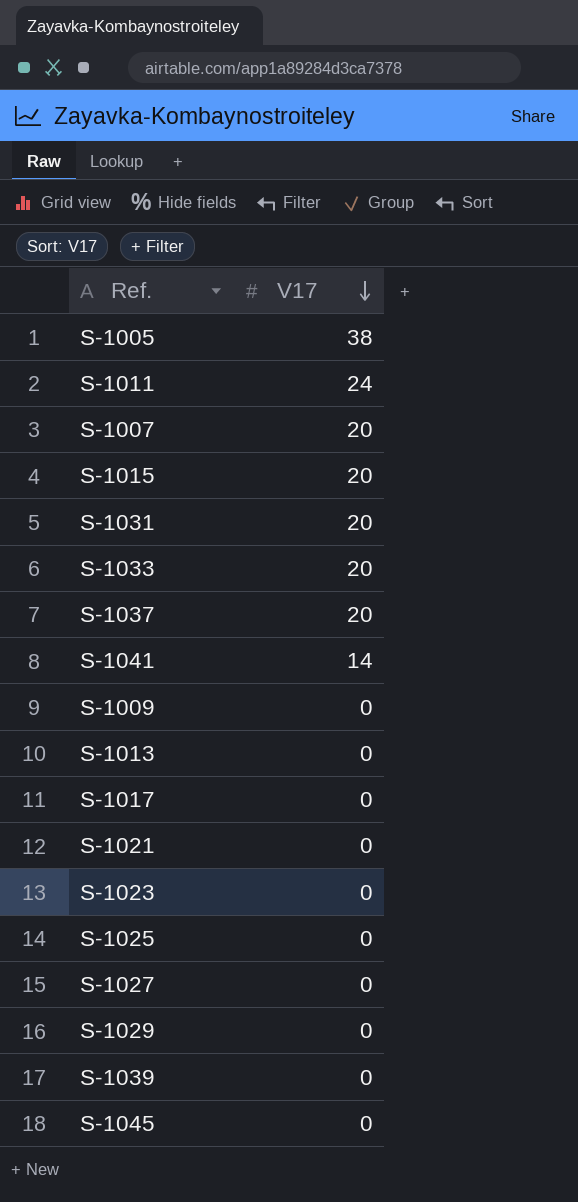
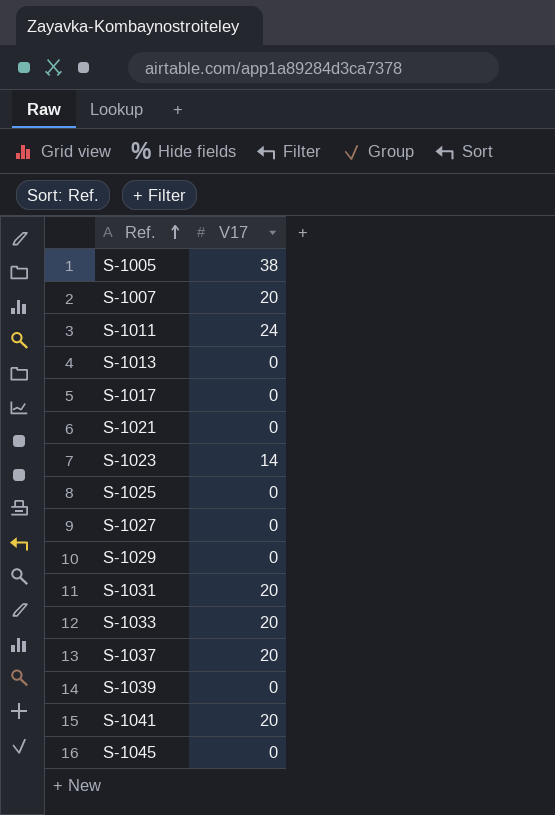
row order: V17 descending -> Ref. ascending
row S-1015: 20 -> none
row S-1009: 0 -> none
S-1023 | V17: 0 -> 14
S-1041 | V17: 14 -> 20

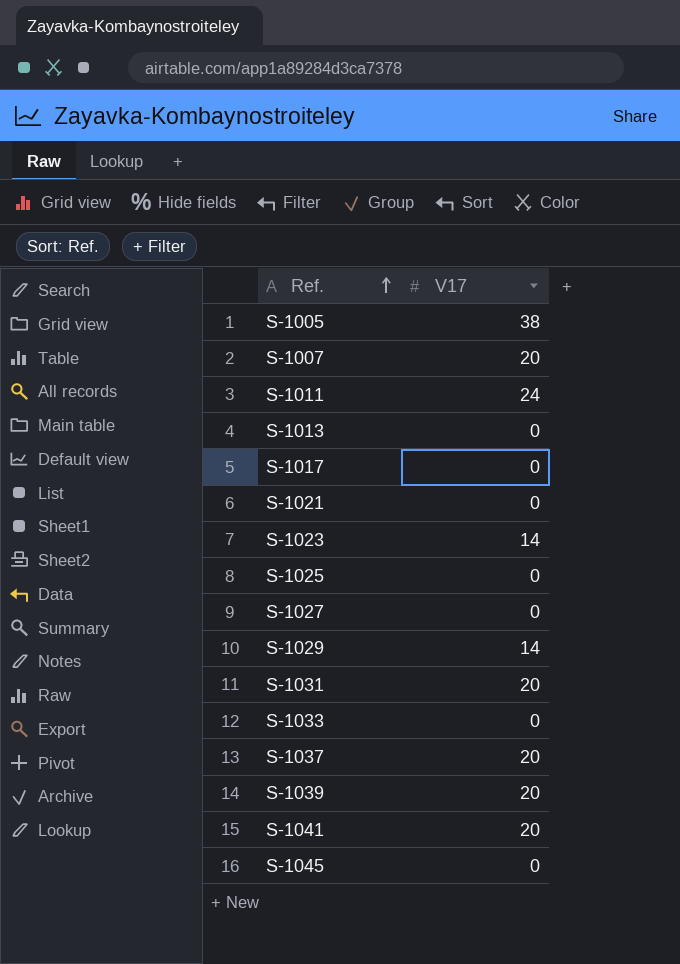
S-1029 | V17: 0 -> 14
S-1033 | V17: 20 -> 0
S-1039 | V17: 0 -> 20

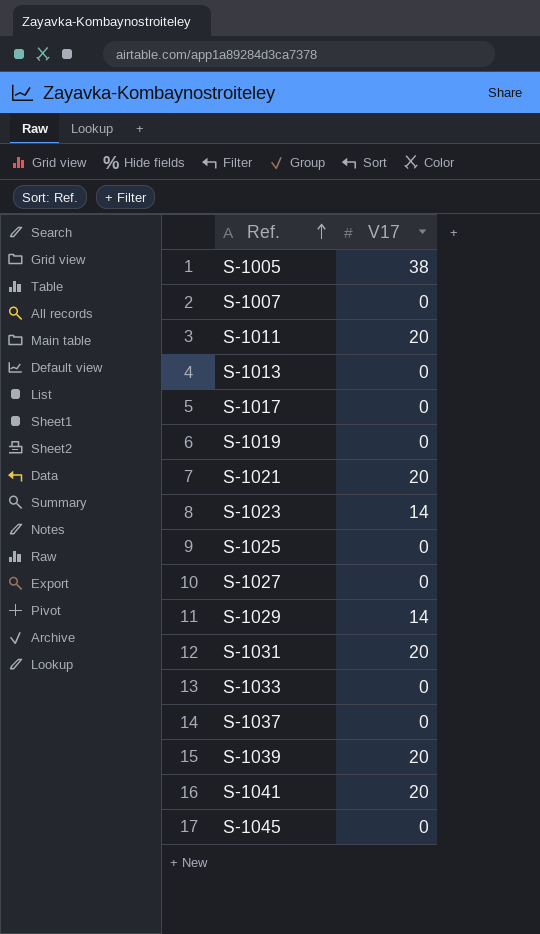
S-1007 | V17: 20 -> 0
S-1011 | V17: 24 -> 20
row S-1019: none -> 0
S-1021 | V17: 0 -> 20
S-1037 | V17: 20 -> 0

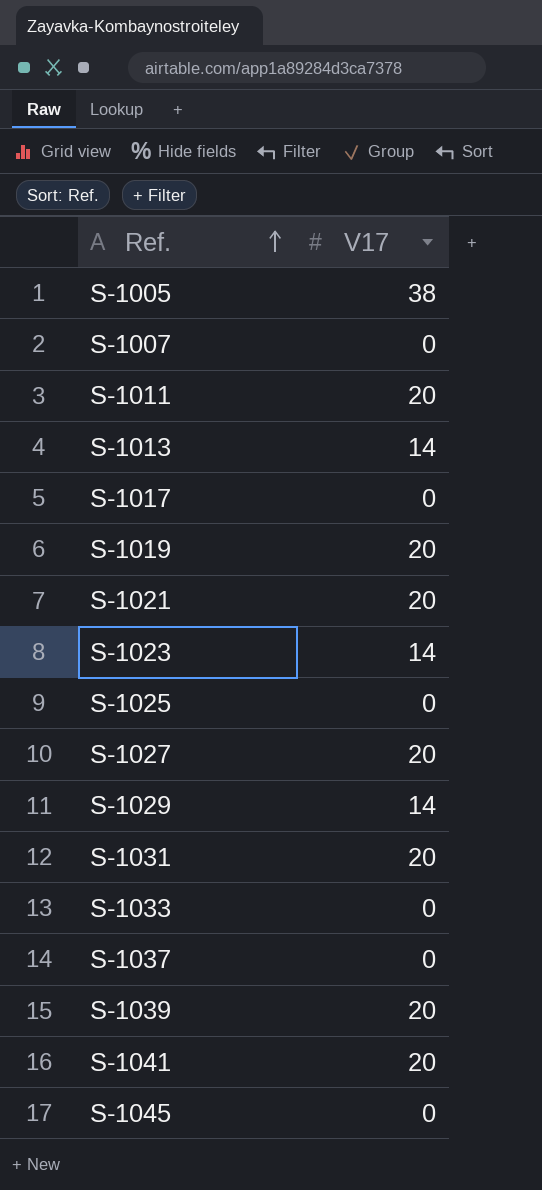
S-1013 | V17: 0 -> 14
S-1019 | V17: 0 -> 20
S-1027 | V17: 0 -> 20

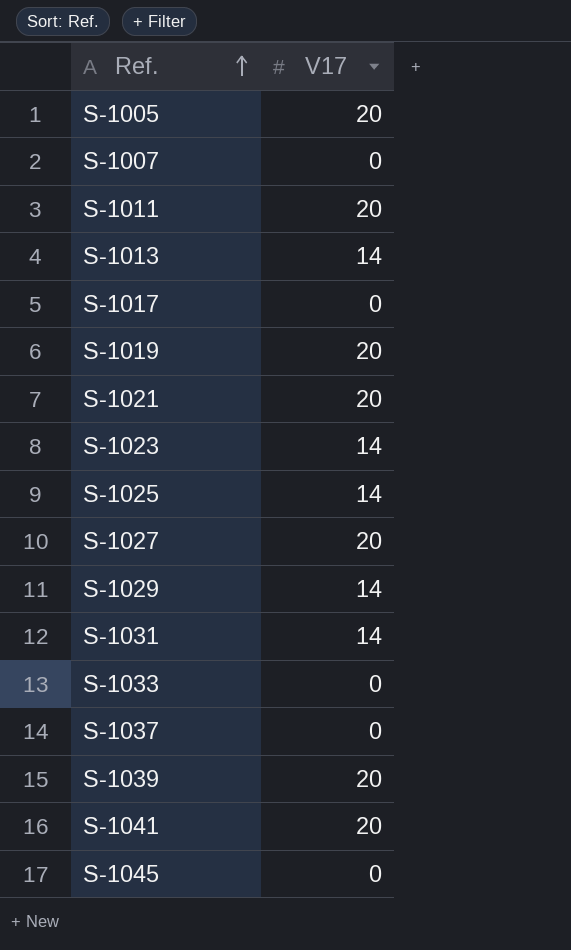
S-1005 | V17: 38 -> 20
S-1025 | V17: 0 -> 14
S-1031 | V17: 20 -> 14

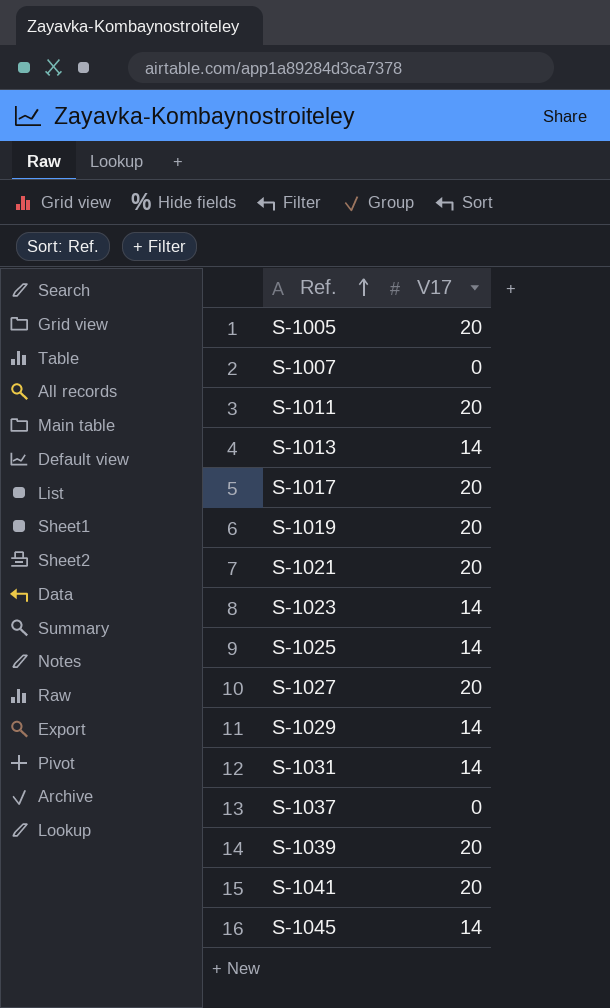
row S-1033: 0 -> none
S-1017 | V17: 0 -> 20
S-1045 | V17: 0 -> 14

